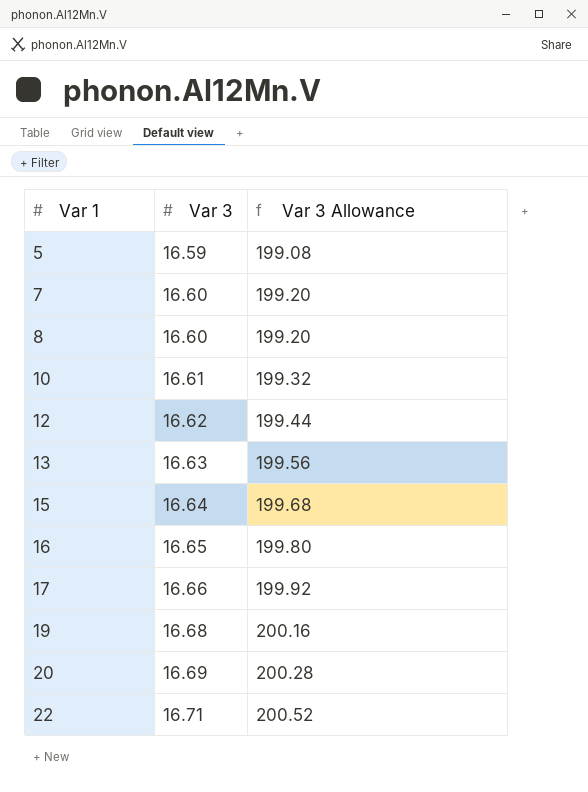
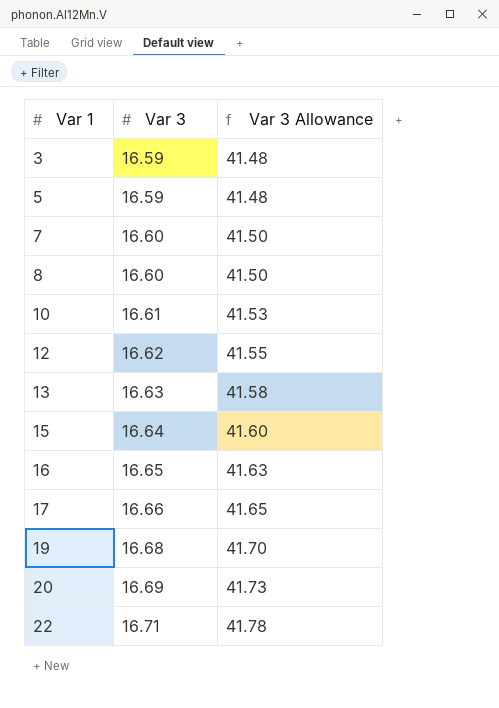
column Var 3 Allowance | formula: [Var 3] * 12 -> [Var 3] * 2.5
row 3: none -> 16.59 | 41.48

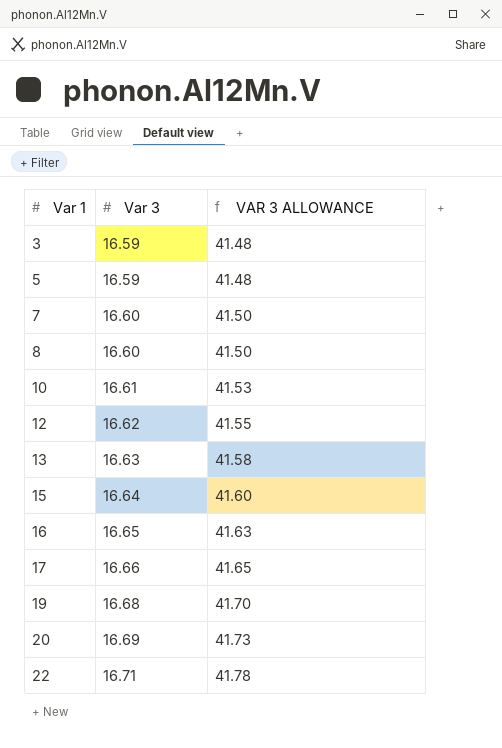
column name: Var 3 Allowance -> VAR 3 ALLOWANCE

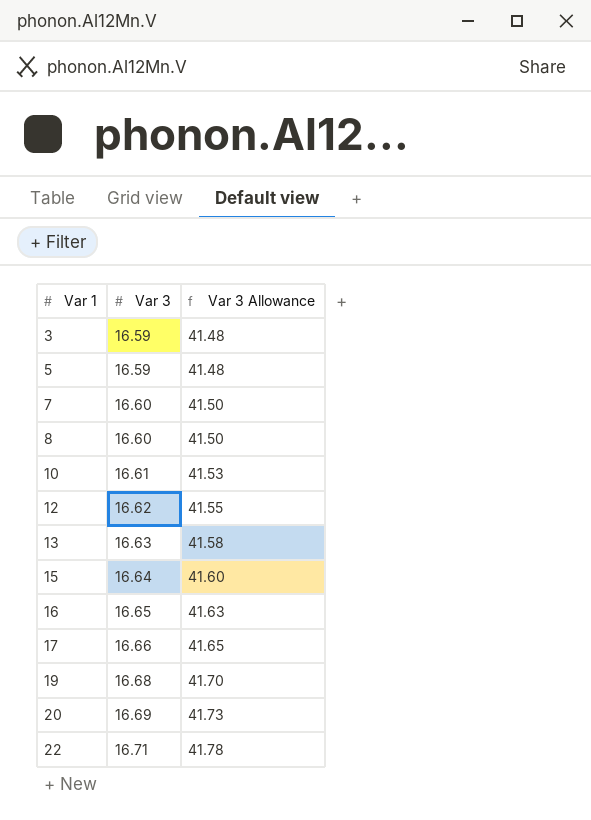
column name: VAR 3 ALLOWANCE -> Var 3 Allowance

